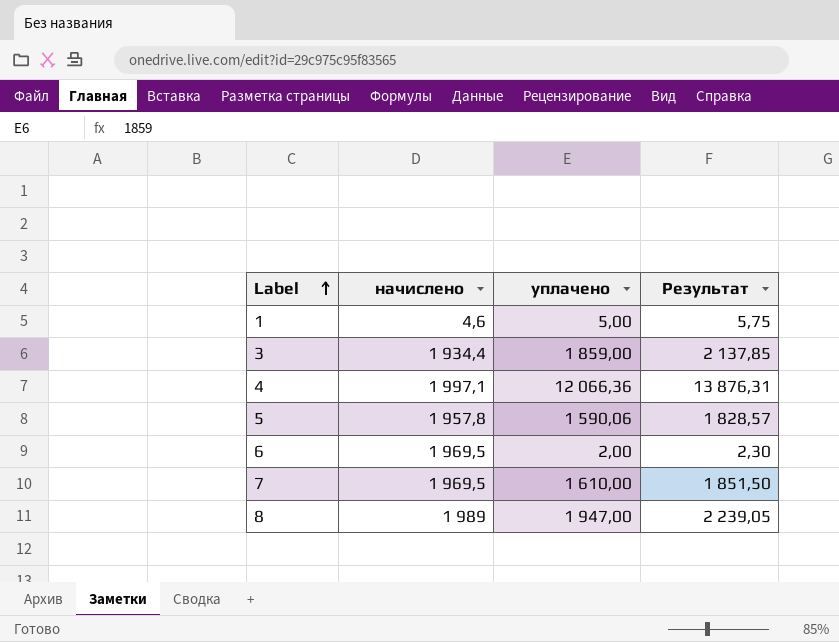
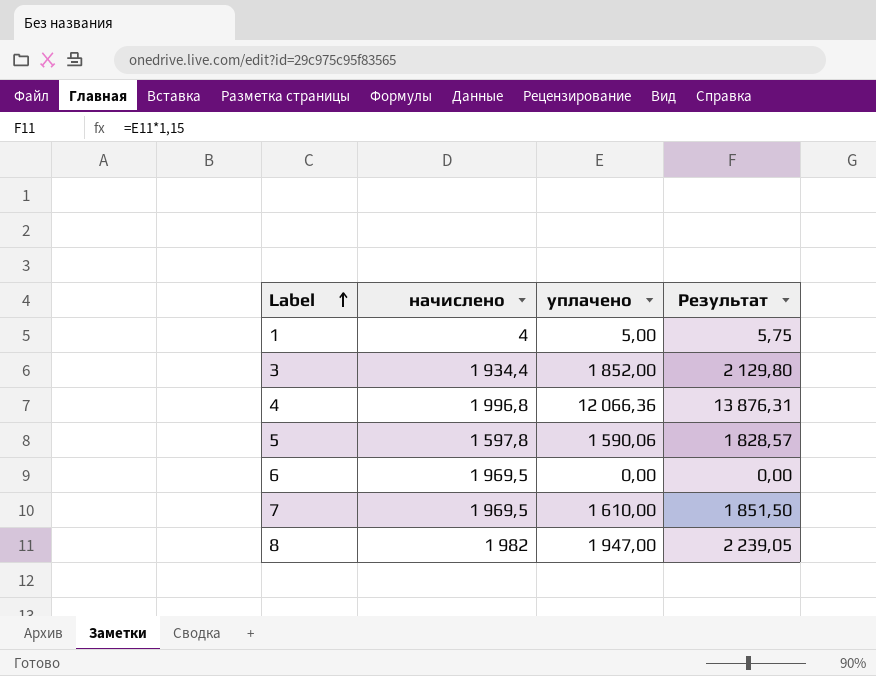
1 | начислено: 4,6 -> 4
3 | уплачено: 1 859,00 -> 1 852,00
3 | Результат: 2 137,85 -> 2 129,80
4 | начислено: 1 997,1 -> 1 996,8
5 | начислено: 1 957,8 -> 1 597,8
6 | уплачено: 2,00 -> 0,00
6 | Результат: 2,30 -> 0,00
8 | начислено: 1 989 -> 1 982

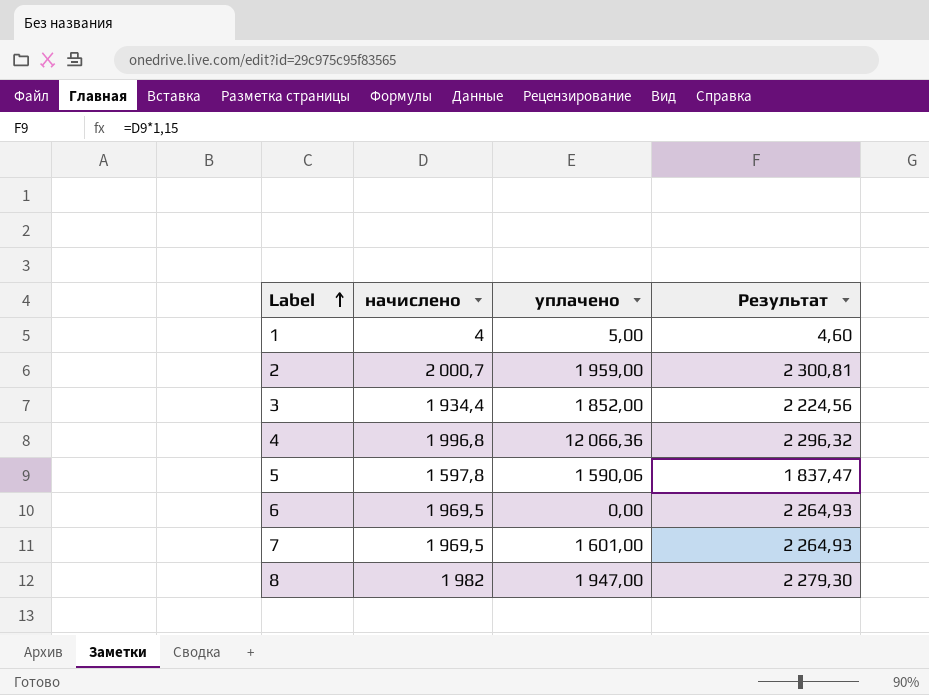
column Результат | formula: [уплачено] * 1,15 -> [начислено] * 1,15
row 2: none -> 2 000,7 | 1 959,00 | 2 300,81
7 | уплачено: 1 610,00 -> 1 601,00

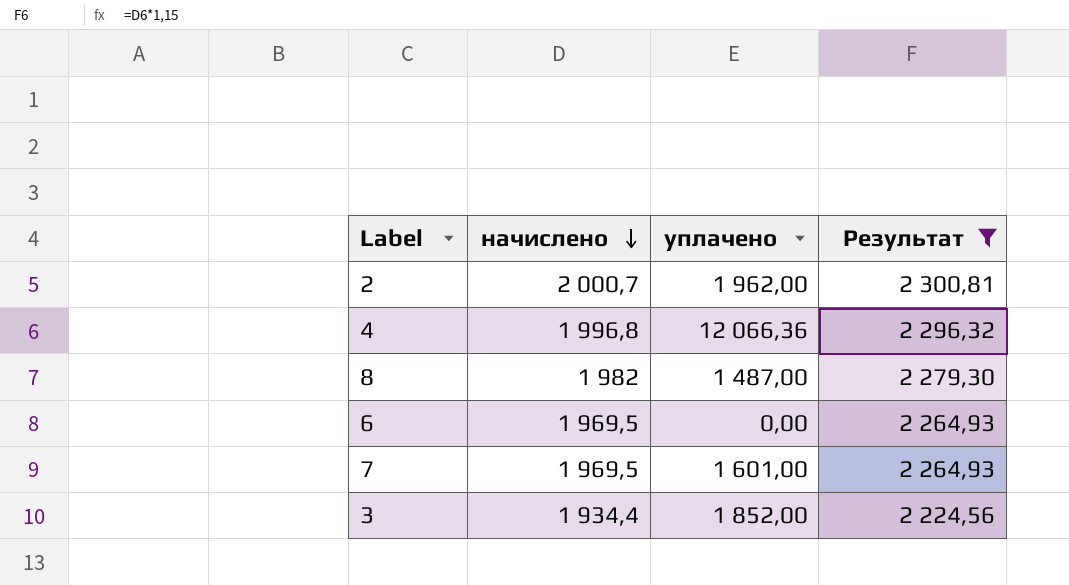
filter: none -> Результат >= 2 224,56
row order: Label ascending -> начислено descending
2 | уплачено: 1 959,00 -> 1 962,00
8 | уплачено: 1 947,00 -> 1 487,00

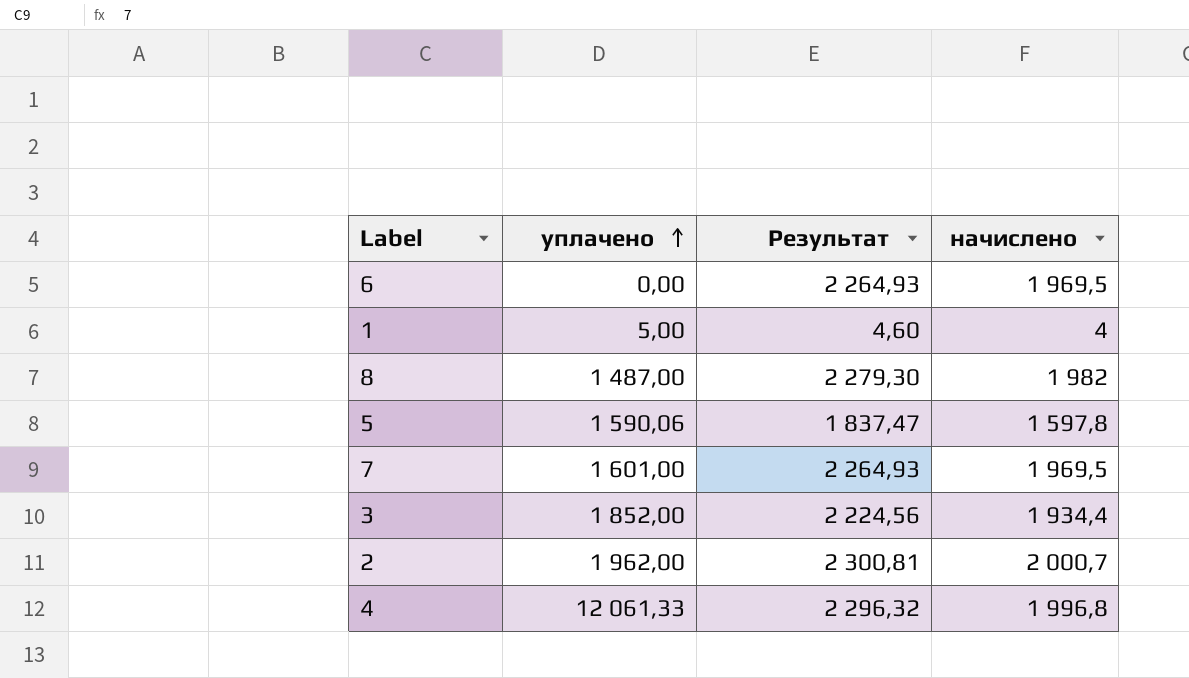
filter: Результат >= 2 224,56 -> none
row order: начислено descending -> уплачено ascending
column начислено | position: 2 -> 4
4 | уплачено: 12 066,36 -> 12 061,33

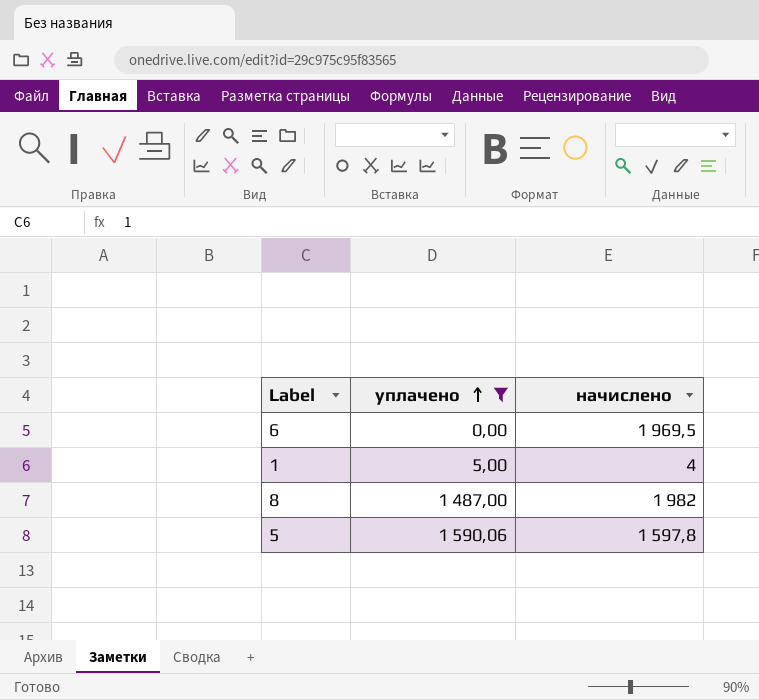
filter: none -> уплачено <= 1 590,06
column Результат | formula: [начислено] * 1,15 -> none

